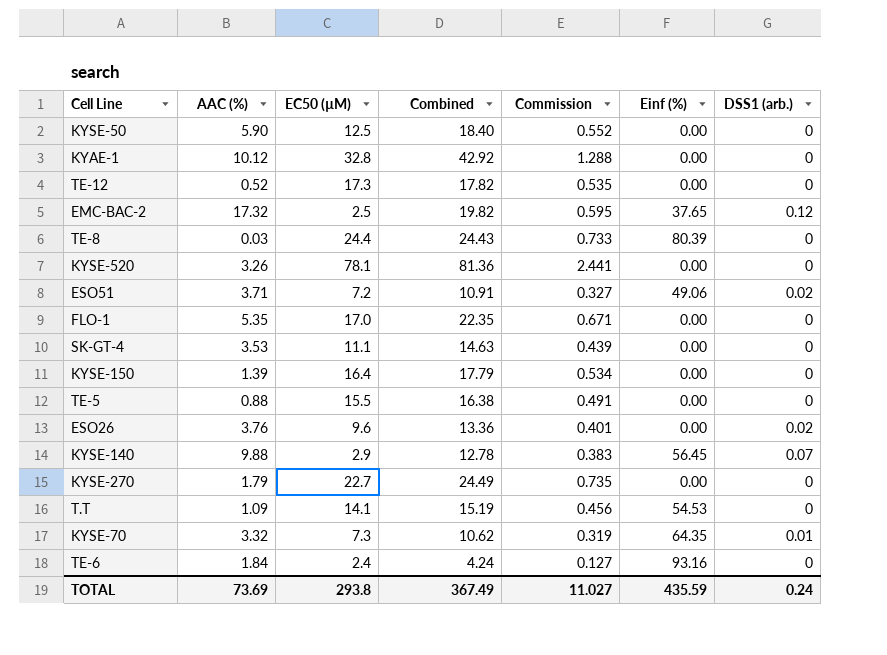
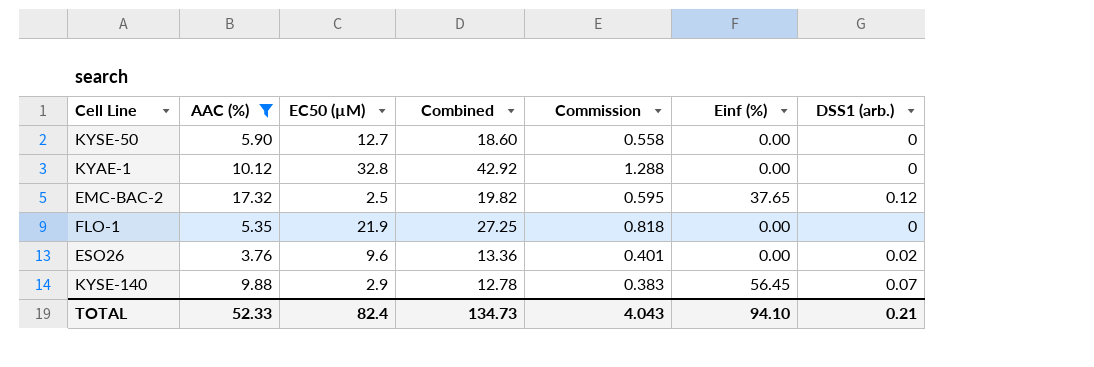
filter: none -> AAC (%) >= 3.76
KYSE-50 | EC50 (µM): 12.5 -> 12.7
KYSE-50 | Combined: 18.40 -> 18.60
KYSE-50 | Commission: 0.552 -> 0.558
FLO-1 | EC50 (µM): 17.0 -> 21.9
FLO-1 | Combined: 22.35 -> 27.25
FLO-1 | Commission: 0.671 -> 0.818
TOTAL | AAC (%): 73.69 -> 52.33
TOTAL | EC50 (µM): 293.8 -> 82.4
TOTAL | Combined: 367.49 -> 134.73
TOTAL | Commission: 11.027 -> 4.043
TOTAL | Einf (%): 435.59 -> 94.10
TOTAL | DSS1 (arb.): 0.24 -> 0.21

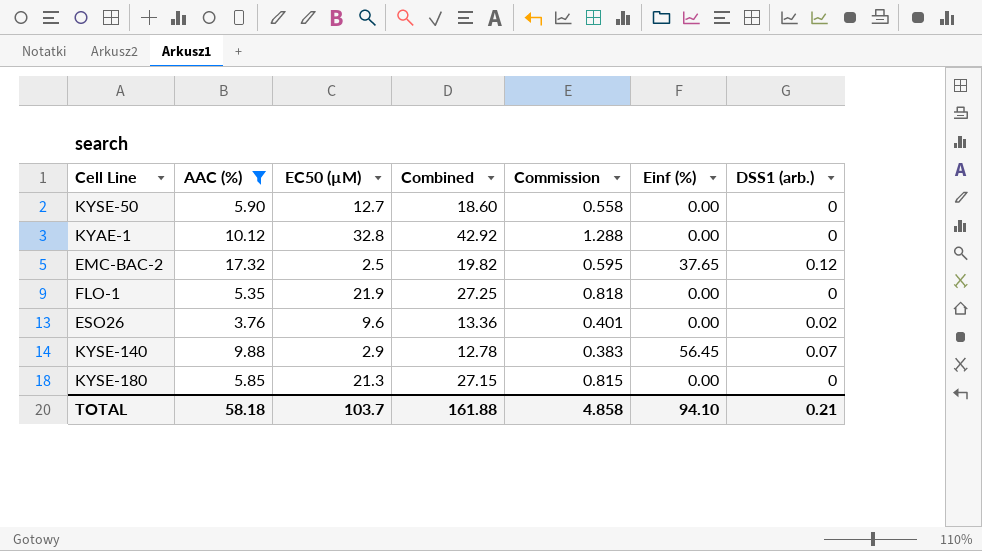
row KYSE-180: none -> 5.85 | 21.3 | 27.15 | 0.815 | 0.00 | 0
TOTAL | AAC (%): 52.33 -> 58.18
TOTAL | EC50 (µM): 82.4 -> 103.7
TOTAL | Combined: 134.73 -> 161.88
TOTAL | Commission: 4.043 -> 4.858

